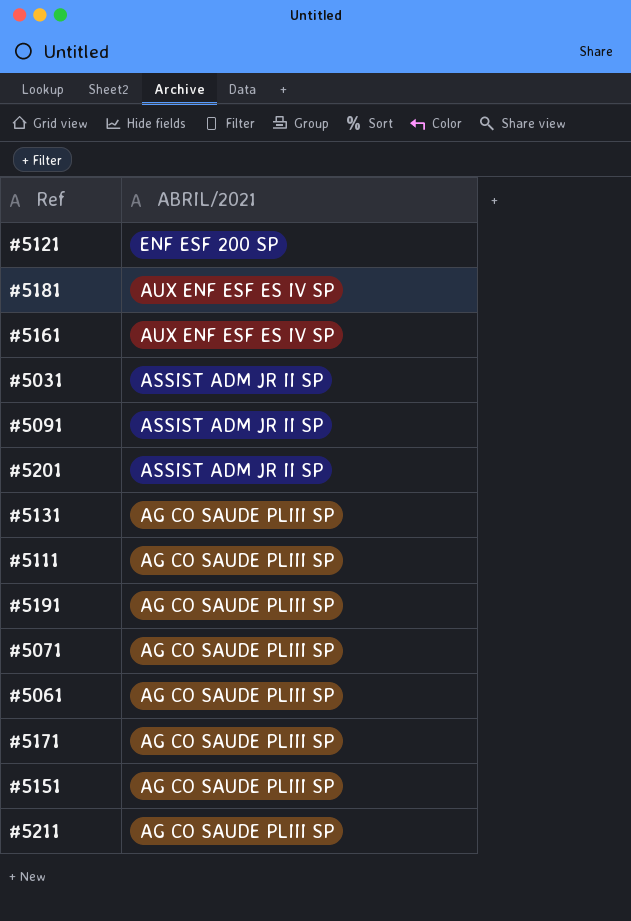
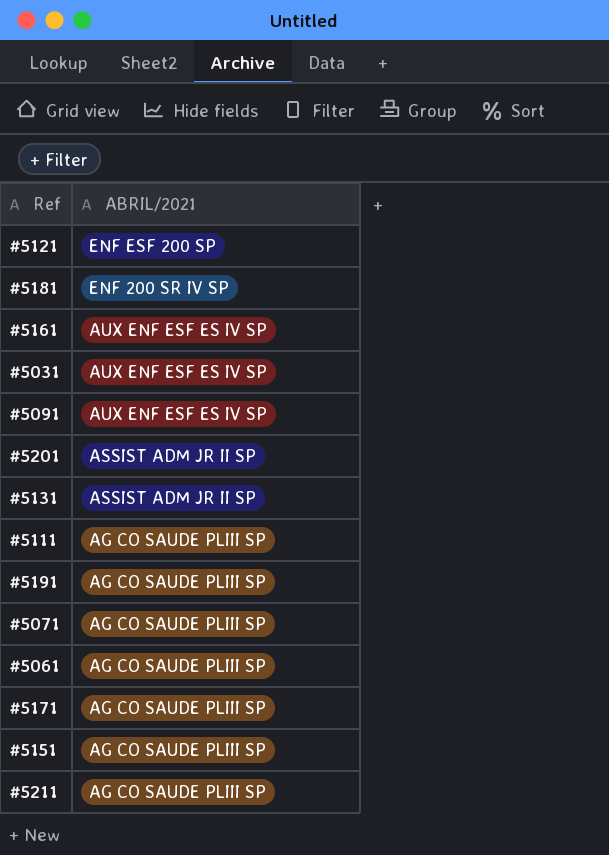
#5181 | ABRIL/2021: AUX ENF ESF ES IV SP -> ENF 200 SR IV SP
#5031 | ABRIL/2021: ASSIST ADM JR II SP -> AUX ENF ESF ES IV SP
#5091 | ABRIL/2021: ASSIST ADM JR II SP -> AUX ENF ESF ES IV SP
#5131 | ABRIL/2021: AG CO SAUDE PLIII SP -> ASSIST ADM JR II SP

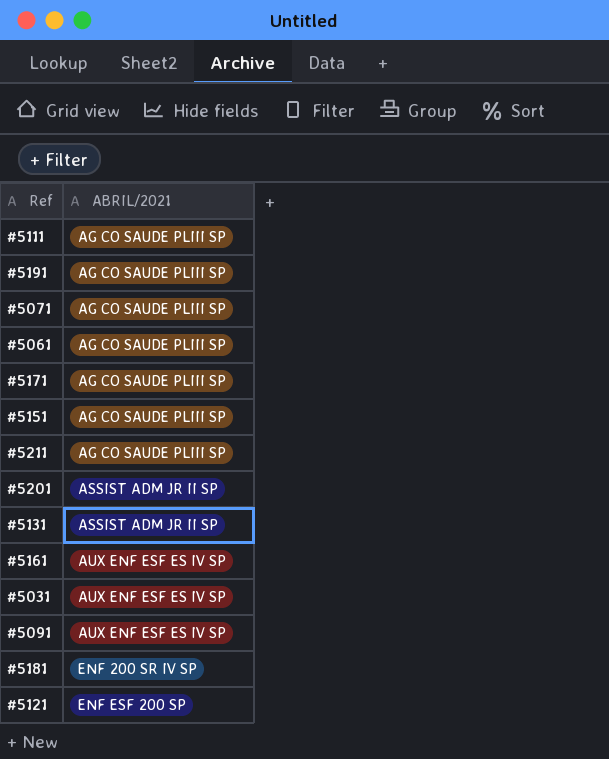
row order: ABRIL/2021 descending -> ABRIL/2021 ascending

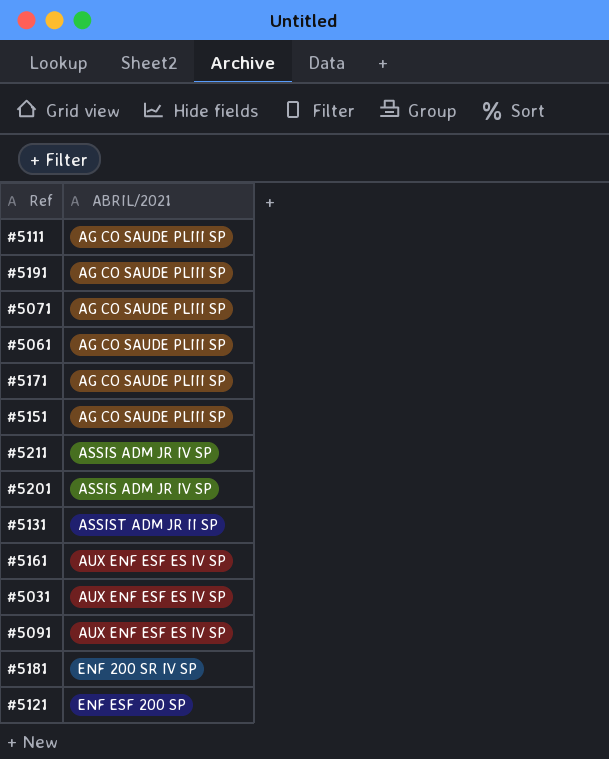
#5211 | ABRIL/2021: AG CO SAUDE PLIII SP -> ASSIS ADM JR IV SP
#5201 | ABRIL/2021: ASSIST ADM JR II SP -> ASSIS ADM JR IV SP

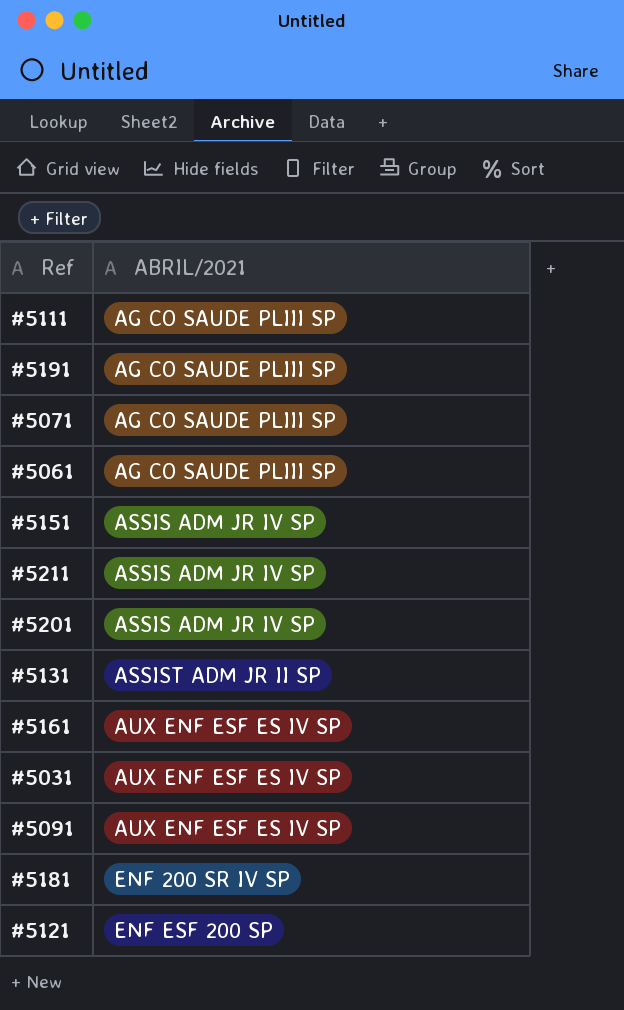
row #5171: AG CO SAUDE PLIII SP -> none
#5151 | ABRIL/2021: AG CO SAUDE PLIII SP -> ASSIS ADM JR IV SP

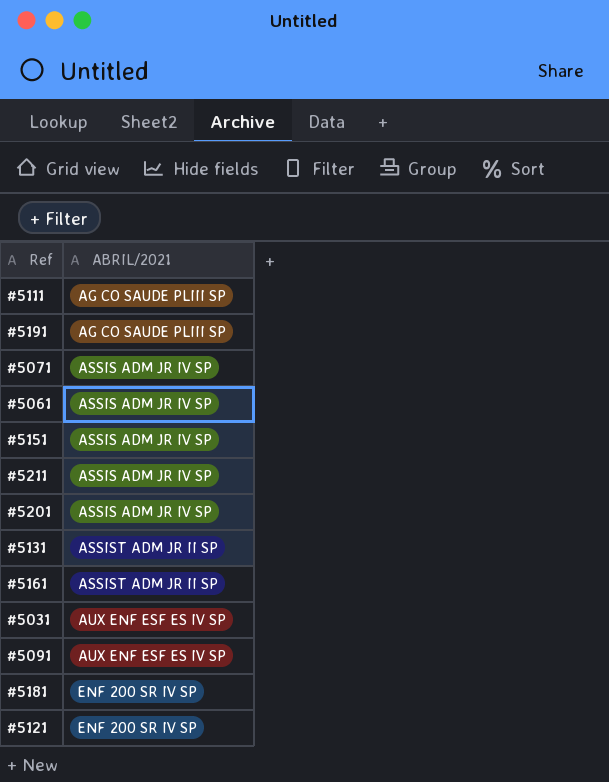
#5071 | ABRIL/2021: AG CO SAUDE PLIII SP -> ASSIS ADM JR IV SP
#5061 | ABRIL/2021: AG CO SAUDE PLIII SP -> ASSIS ADM JR IV SP
#5161 | ABRIL/2021: AUX ENF ESF ES IV SP -> ASSIST ADM JR II SP
#5121 | ABRIL/2021: ENF ESF 200 SP -> ENF 200 SR IV SP

